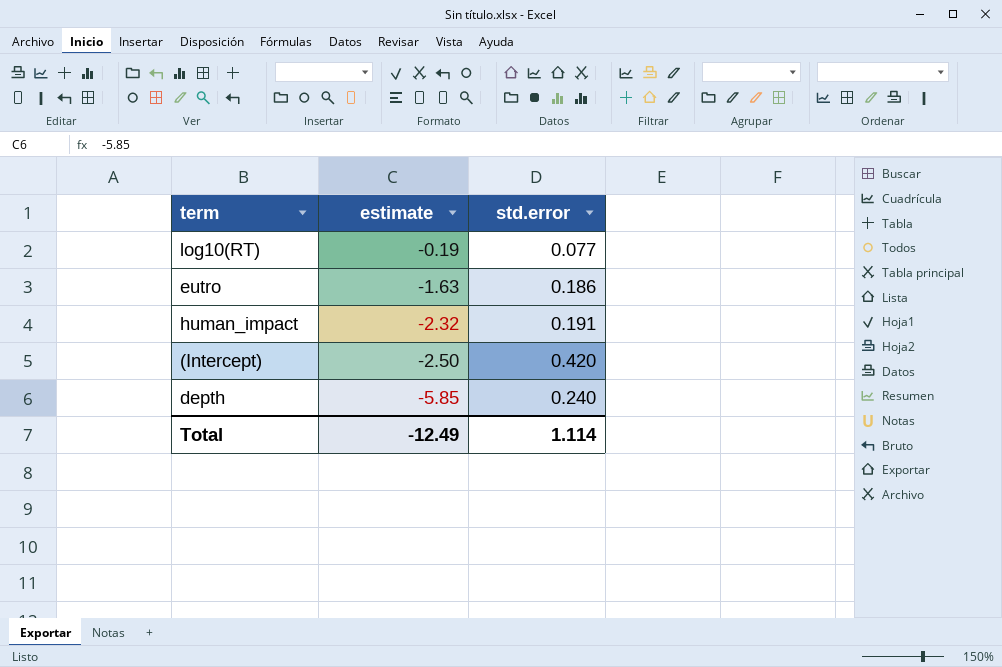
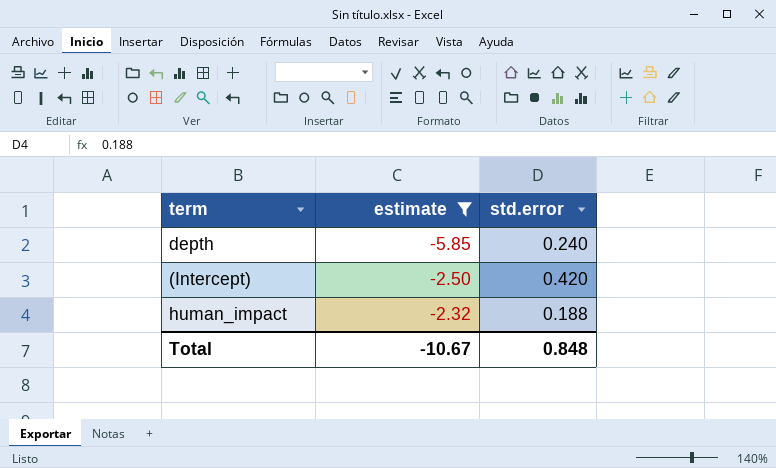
filter: none -> estimate <= -2.32
row order: estimate descending -> estimate ascending
human_impact | std.error: 0.191 -> 0.188
Total | estimate: -12.49 -> -10.67
Total | std.error: 1.114 -> 0.848

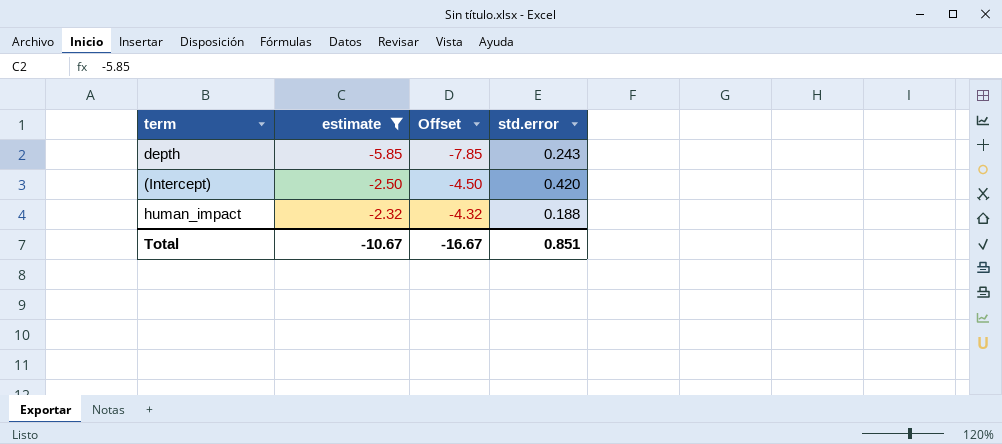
column Offset | formula: none -> [estimate] - 2
depth | std.error: 0.240 -> 0.243
Total | std.error: 0.848 -> 0.851

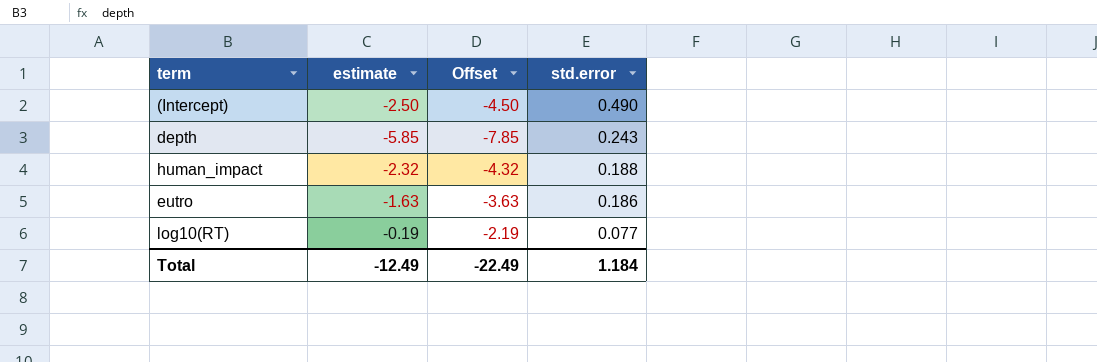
filter: estimate <= -2.32 -> none
row order: estimate ascending -> std.error descending
(Intercept) | std.error: 0.420 -> 0.490
Total | estimate: -10.67 -> -12.49
Total | Offset: -16.67 -> -22.49
Total | std.error: 0.851 -> 1.184

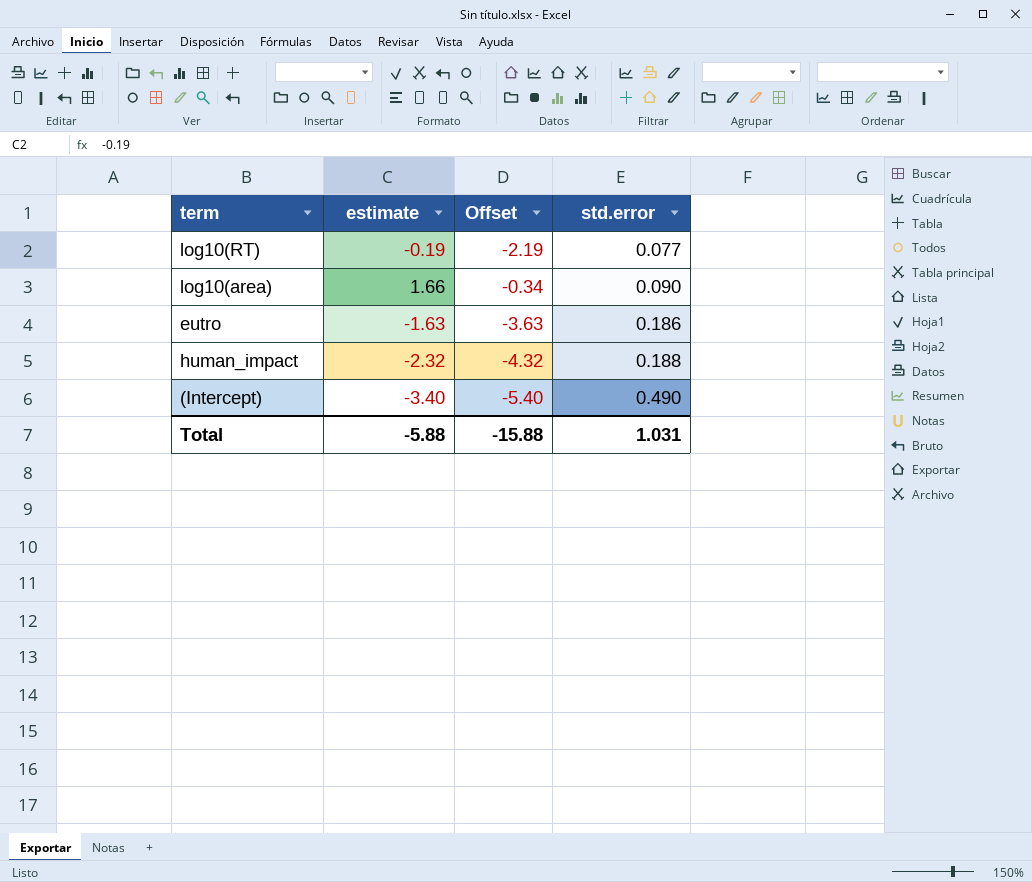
row order: std.error descending -> std.error ascending
row depth: -5.85 | -7.85 | 0.243 -> none
row log10(area): none -> 1.66 | -0.34 | 0.090
(Intercept) | estimate: -2.50 -> -3.40
(Intercept) | Offset: -4.50 -> -5.40
Total | estimate: -12.49 -> -5.88
Total | Offset: -22.49 -> -15.88
Total | std.error: 1.184 -> 1.031

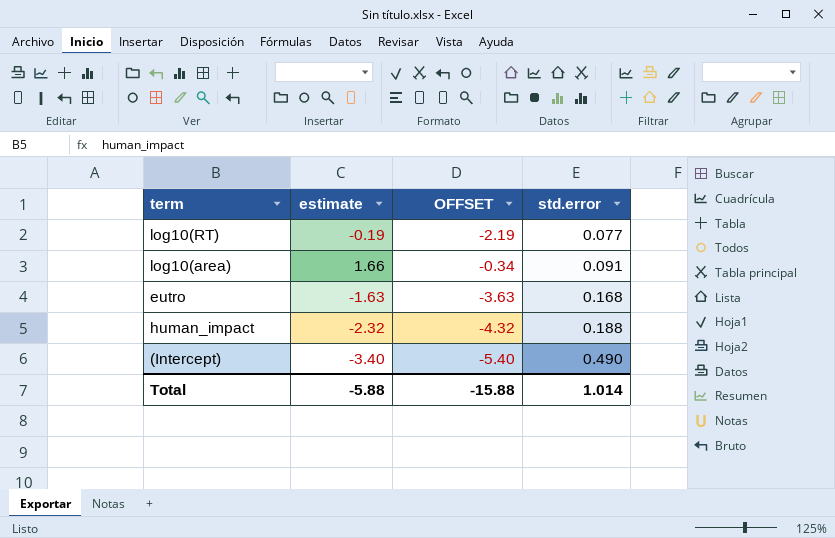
column name: Offset -> OFFSET
log10(area) | std.error: 0.090 -> 0.091
eutro | std.error: 0.186 -> 0.168
Total | std.error: 1.031 -> 1.014

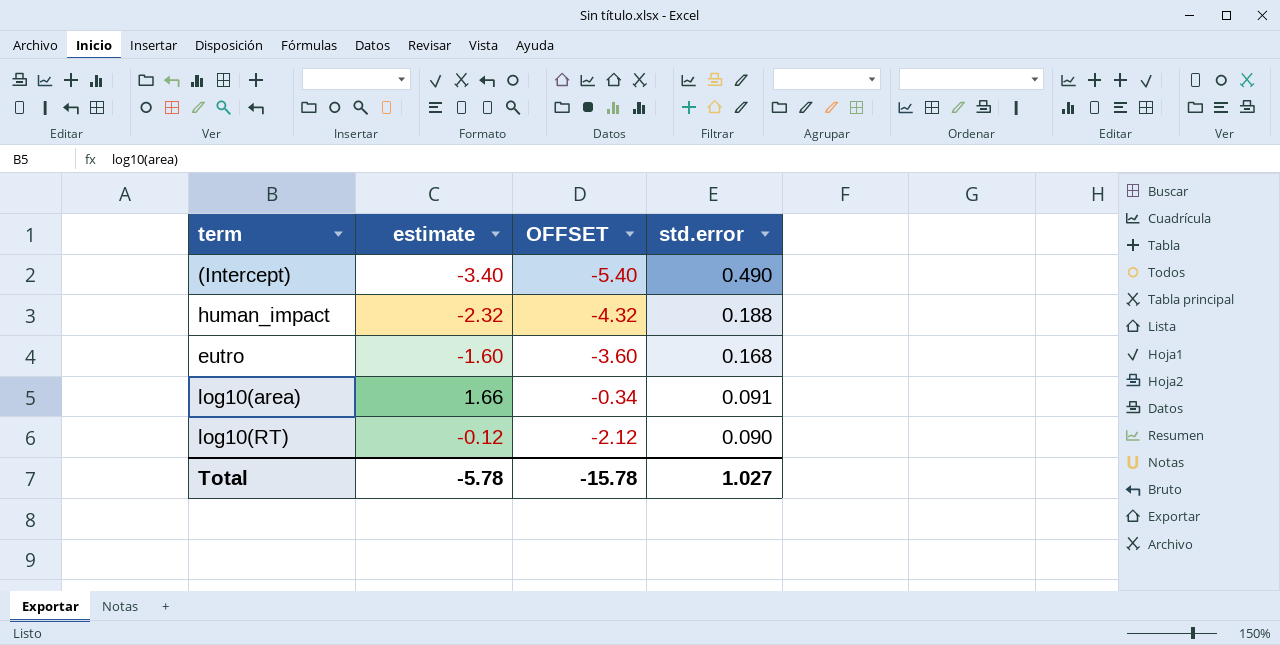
row order: std.error ascending -> std.error descending
eutro | estimate: -1.63 -> -1.60
eutro | OFFSET: -3.63 -> -3.60
log10(RT) | estimate: -0.19 -> -0.12
log10(RT) | OFFSET: -2.19 -> -2.12
log10(RT) | std.error: 0.077 -> 0.090
Total | estimate: -5.88 -> -5.78
Total | OFFSET: -15.88 -> -15.78
Total | std.error: 1.014 -> 1.027

